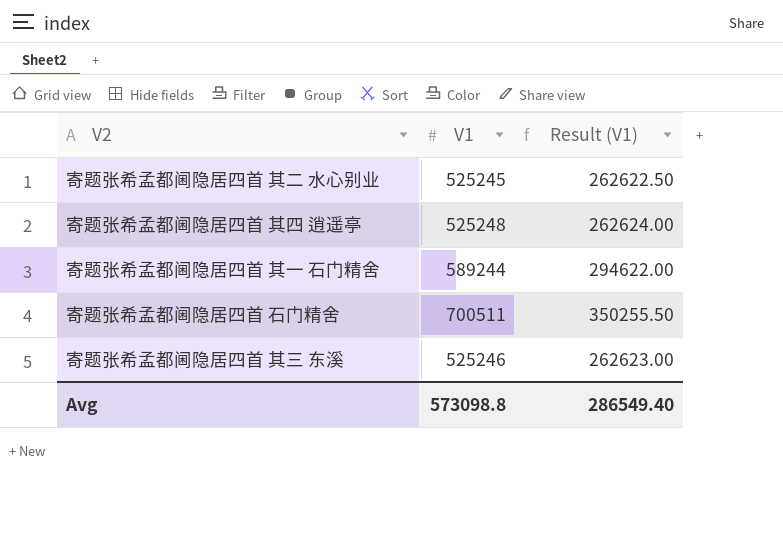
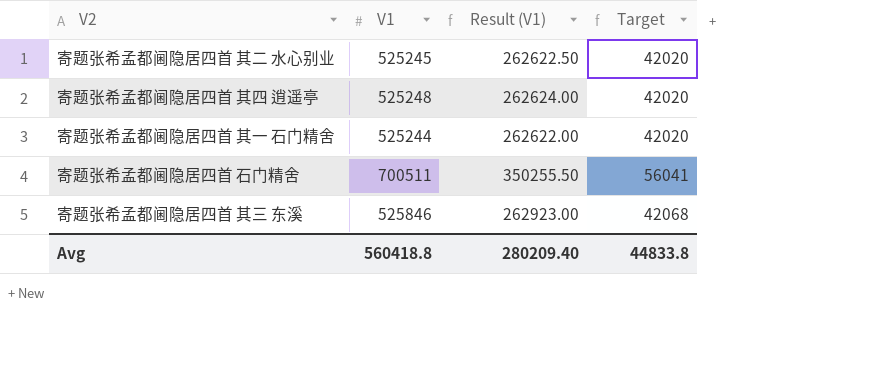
column Target | formula: none -> [V1] * 0.08
寄题张希孟都阃隐居四首 其一 石门精舍 | V1: 589244 -> 525244
寄题张希孟都阃隐居四首 其一 石门精舍 | Result (V1): 294622.00 -> 262622.00
寄题张希孟都阃隐居四首 其三 东溪 | V1: 525246 -> 525846
寄题张希孟都阃隐居四首 其三 东溪 | Result (V1): 262623.00 -> 262923.00
Avg | V1: 573098.8 -> 560418.8
Avg | Result (V1): 286549.40 -> 280209.40

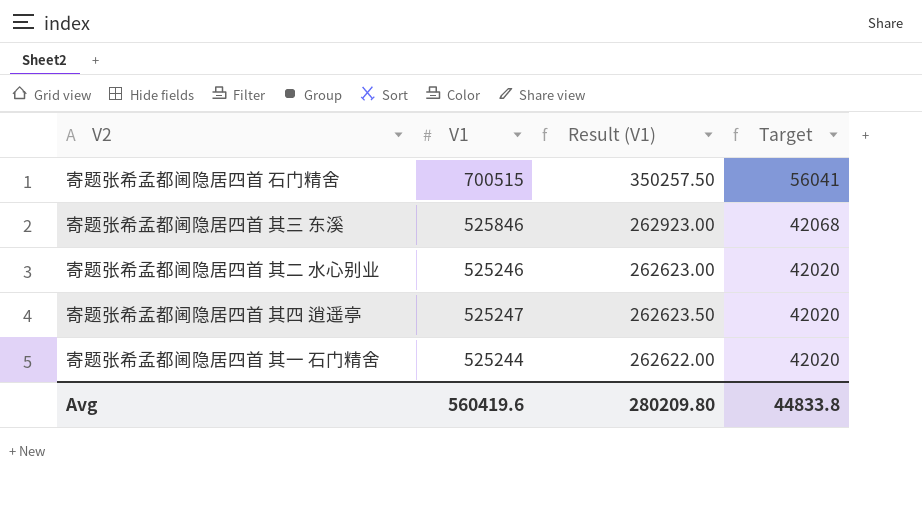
row order: none -> Target descending
寄题张希孟都阃隐居四首 石门精舍 | V1: 700511 -> 700515
寄题张希孟都阃隐居四首 石门精舍 | Result (V1): 350255.50 -> 350257.50
寄题张希孟都阃隐居四首 其二 水心别业 | V1: 525245 -> 525246
寄题张希孟都阃隐居四首 其二 水心别业 | Result (V1): 262622.50 -> 262623.00
寄题张希孟都阃隐居四首 其四 逍遥亭 | V1: 525248 -> 525247
寄题张希孟都阃隐居四首 其四 逍遥亭 | Result (V1): 262624.00 -> 262623.50
Avg | V1: 560418.8 -> 560419.6
Avg | Result (V1): 280209.40 -> 280209.80

